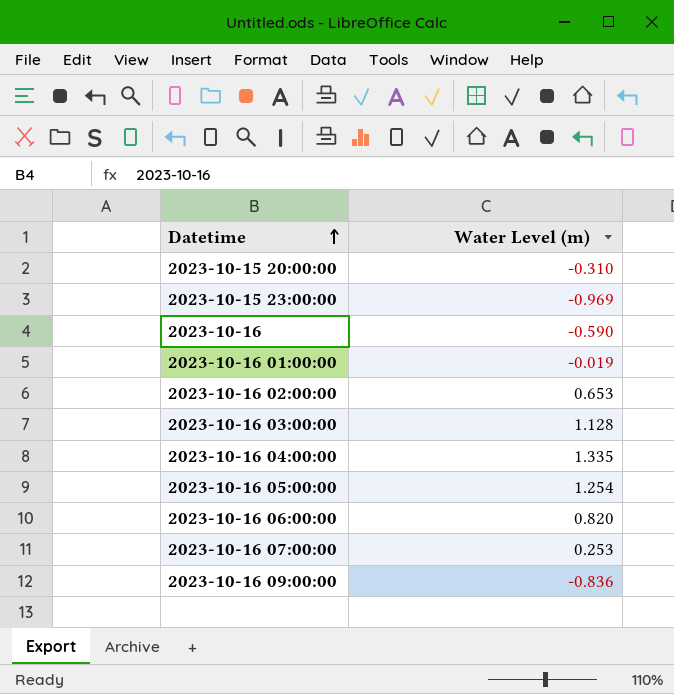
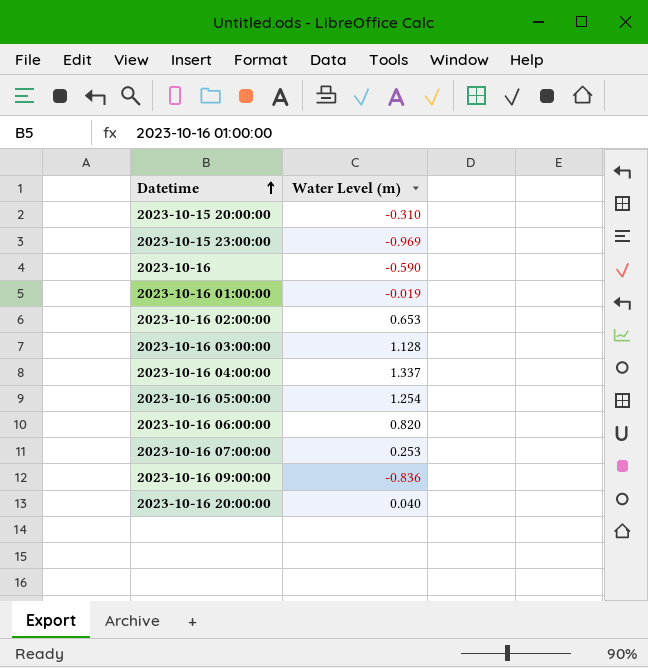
2023-10-16 04:00:00 | Water Level (m): 1.335 -> 1.337
row 2023-10-16 20:00:00: none -> 0.040

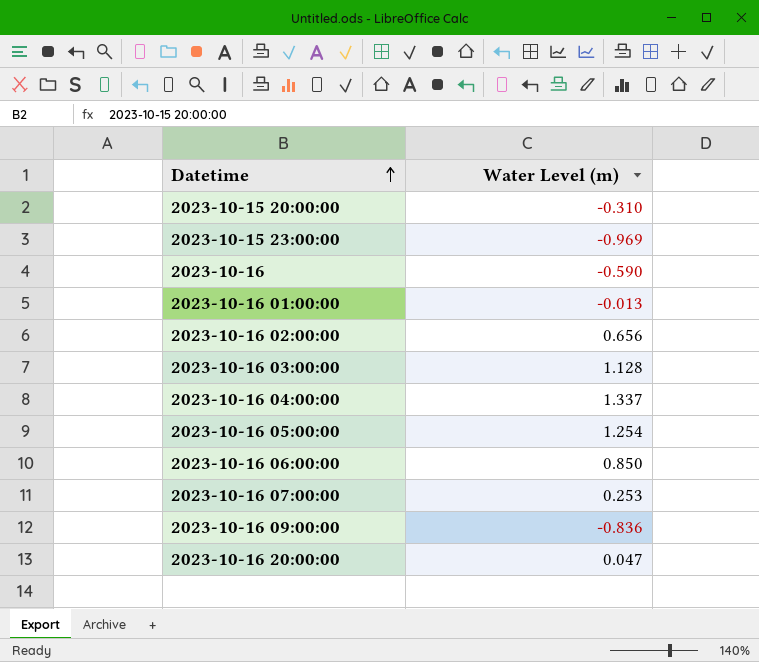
2023-10-16 01:00:00 | Water Level (m): -0.019 -> -0.013
2023-10-16 02:00:00 | Water Level (m): 0.653 -> 0.656
2023-10-16 06:00:00 | Water Level (m): 0.820 -> 0.850
2023-10-16 20:00:00 | Water Level (m): 0.040 -> 0.047

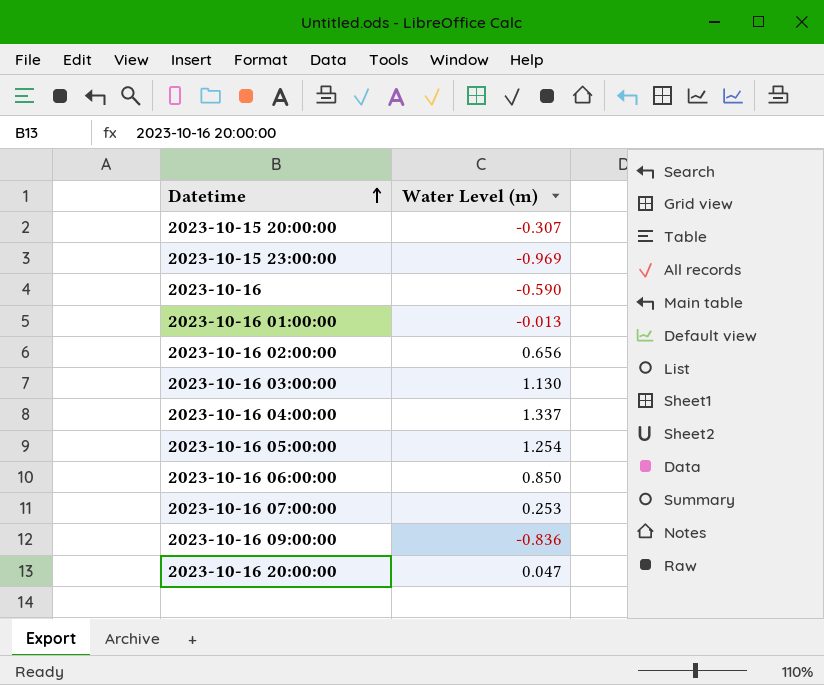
2023-10-15 20:00:00 | Water Level (m): -0.310 -> -0.307
2023-10-16 03:00:00 | Water Level (m): 1.128 -> 1.130

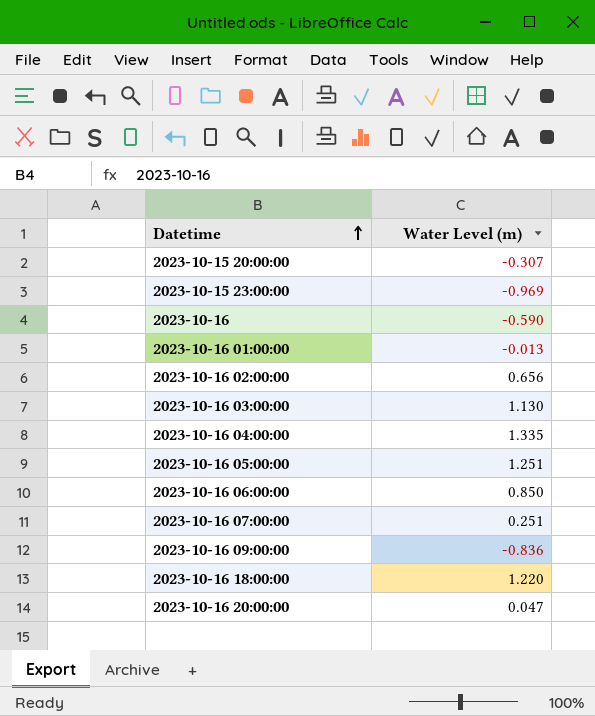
2023-10-16 04:00:00 | Water Level (m): 1.337 -> 1.335
2023-10-16 05:00:00 | Water Level (m): 1.254 -> 1.251
2023-10-16 07:00:00 | Water Level (m): 0.253 -> 0.251
row 2023-10-16 18:00:00: none -> 1.220

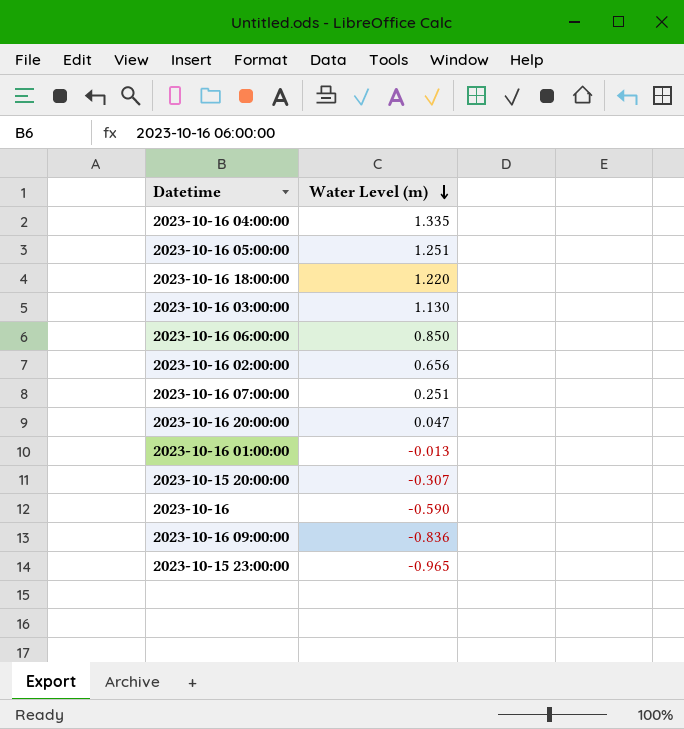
row order: Datetime ascending -> Water Level (m) descending
2023-10-15 23:00:00 | Water Level (m): -0.969 -> -0.965

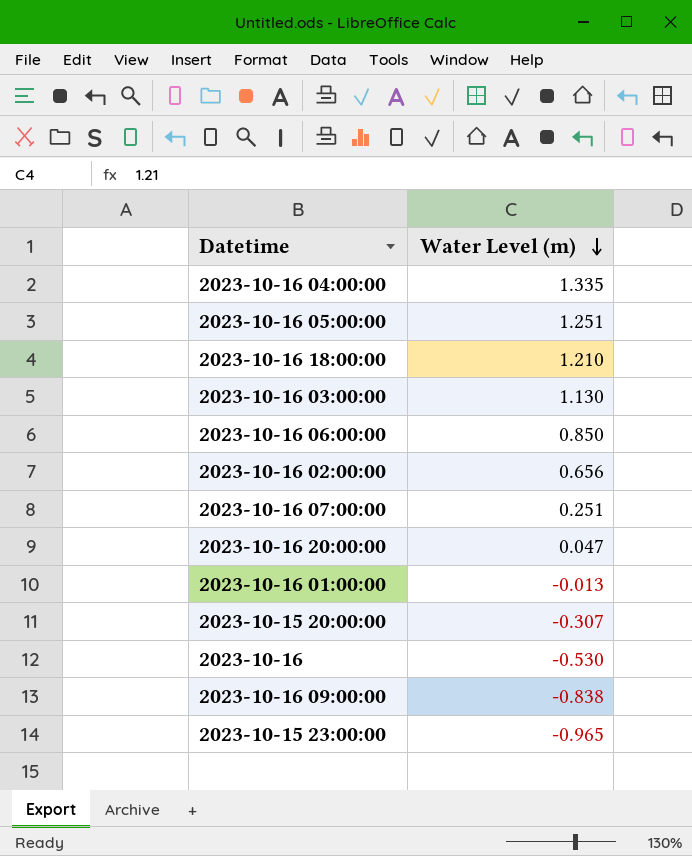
2023-10-16 18:00:00 | Water Level (m): 1.220 -> 1.210
2023-10-16 | Water Level (m): -0.590 -> -0.530
2023-10-16 09:00:00 | Water Level (m): -0.836 -> -0.838

